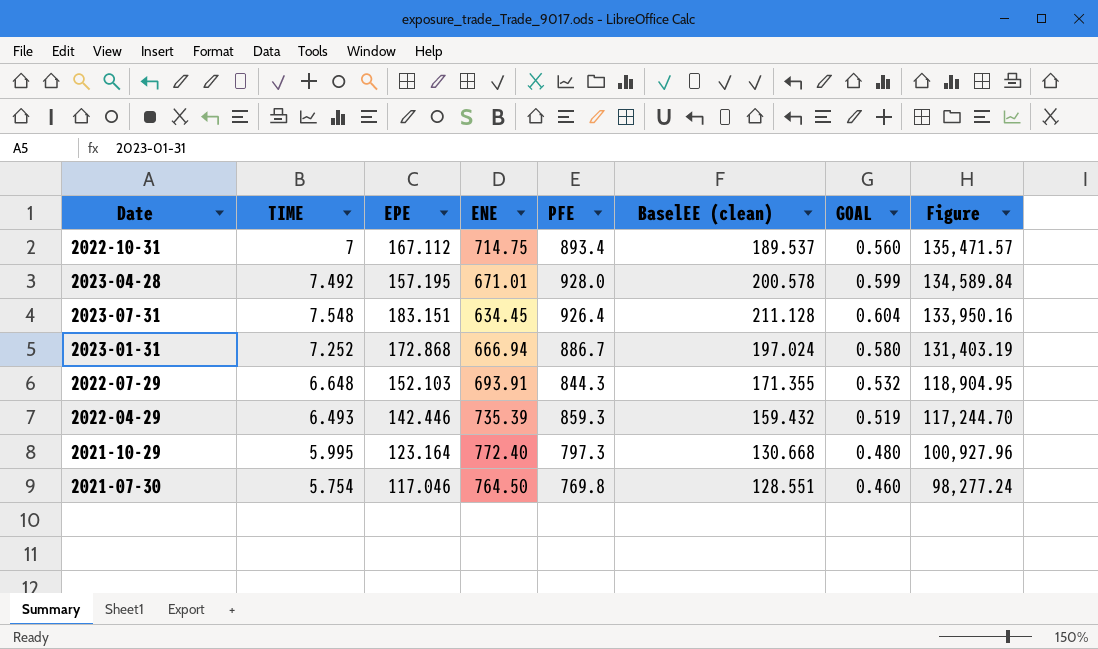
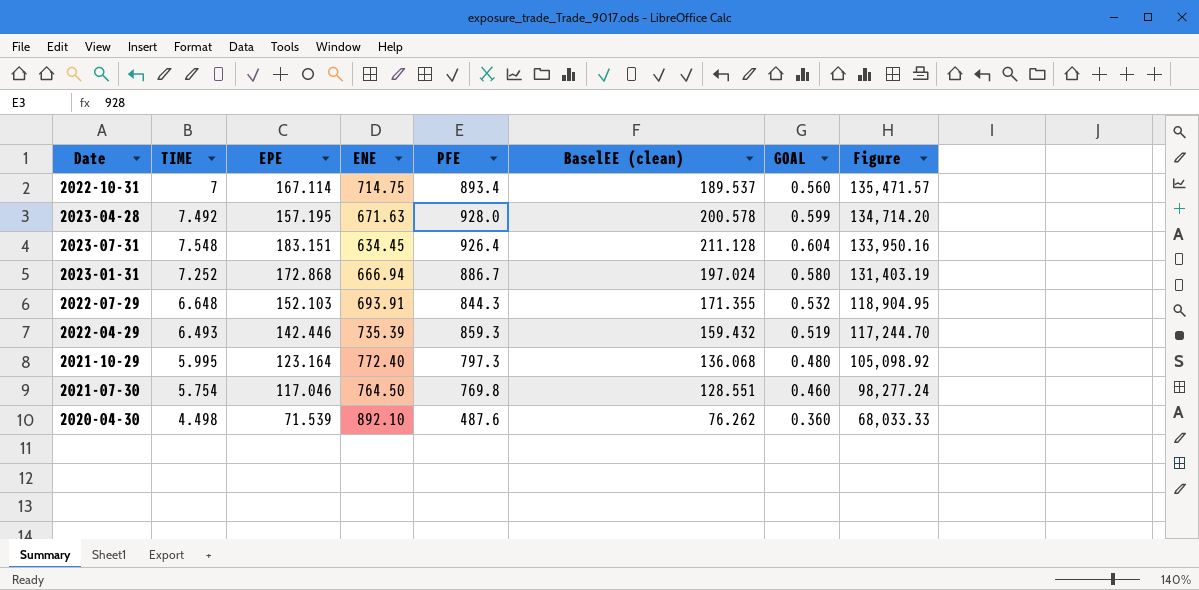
2022-10-31 | EPE: 167.112 -> 167.114
2023-04-28 | ENE: 671.01 -> 671.63
2023-04-28 | Figure: 134,589.84 -> 134,714.20
2021-10-29 | BaselEE (clean): 130.668 -> 136.068
2021-10-29 | Figure: 100,927.96 -> 105,098.92
row 2020-04-30: none -> 4.498 | 71.539 | 892.10 | 487.6 | 76.262 | 0.360 | 68,033.33

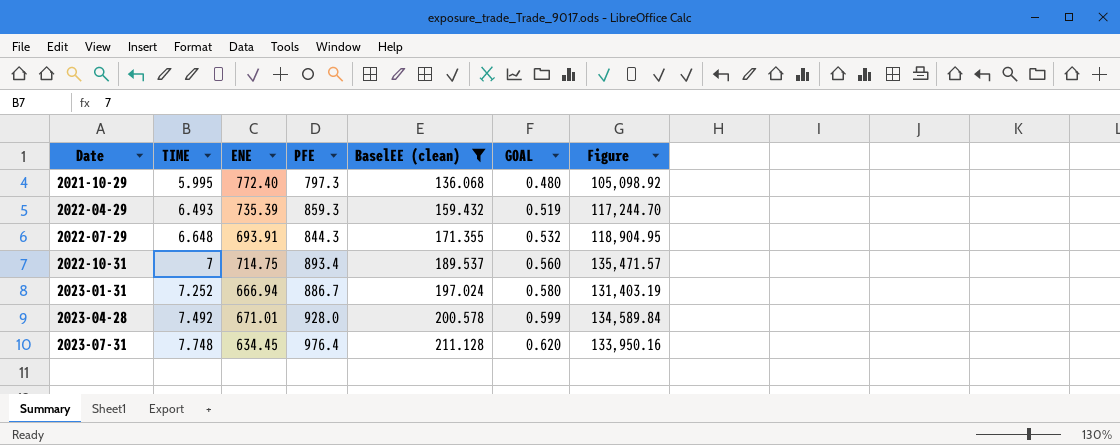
filter: none -> BaselEE (clean) >= 136.068
row order: Figure descending -> Date ascending
column EPE | position: 3 -> none
2023-04-28 | ENE: 671.63 -> 671.01
2023-04-28 | Figure: 134,714.20 -> 134,589.84
2023-07-31 | TIME: 7.548 -> 7.748
2023-07-31 | PFE: 926.4 -> 976.4
2023-07-31 | GOAL: 0.604 -> 0.620

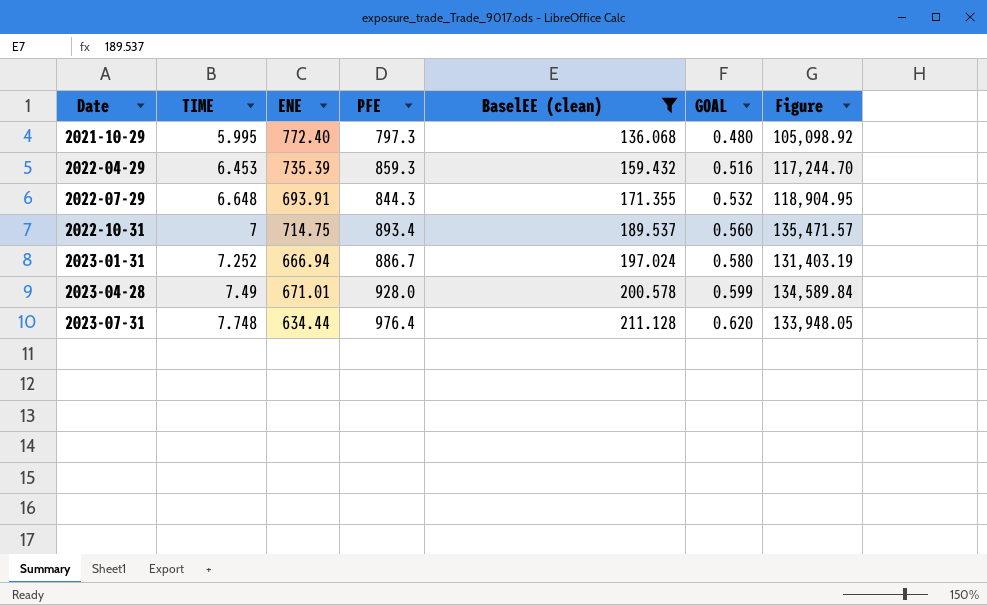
2022-04-29 | TIME: 6.493 -> 6.453
2022-04-29 | GOAL: 0.519 -> 0.516
2023-04-28 | TIME: 7.492 -> 7.49
2023-07-31 | ENE: 634.45 -> 634.44
2023-07-31 | Figure: 133,950.16 -> 133,948.05

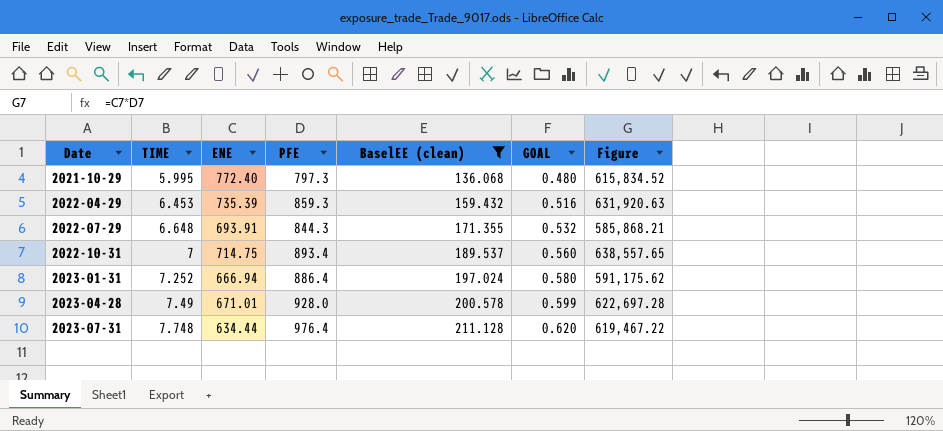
column Figure | formula: [ENE] * [BaselEE (clean)] -> [ENE] * [PFE]
2023-01-31 | PFE: 886.7 -> 886.4

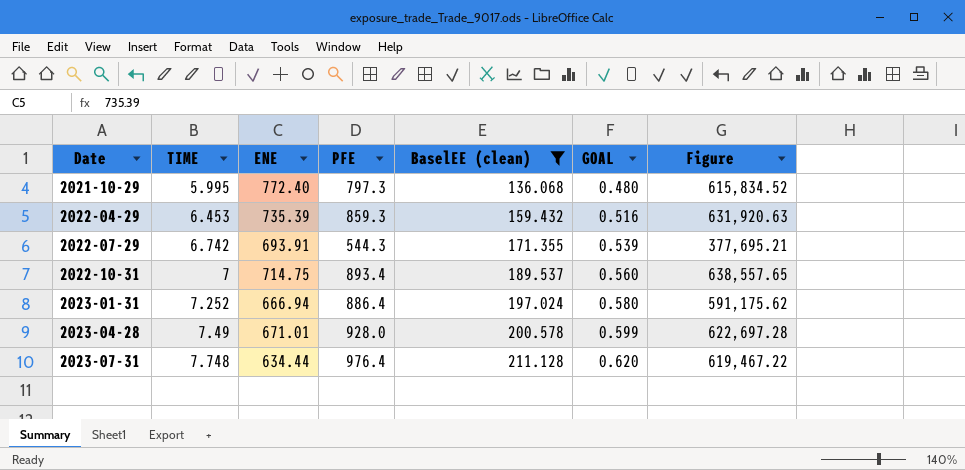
2022-07-29 | TIME: 6.648 -> 6.742
2022-07-29 | PFE: 844.3 -> 544.3
2022-07-29 | GOAL: 0.532 -> 0.539
2022-07-29 | Figure: 585,868.21 -> 377,695.21

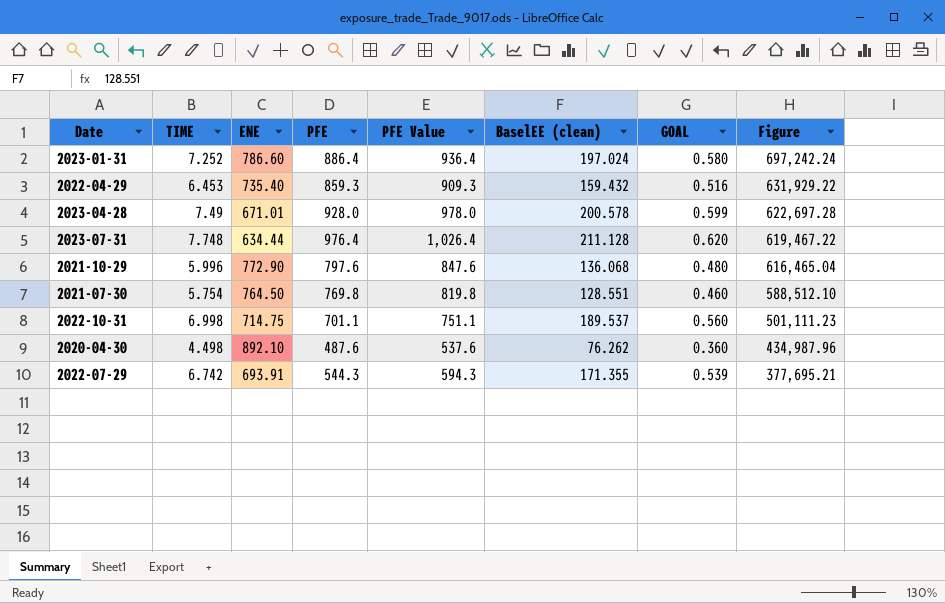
filter: BaselEE (clean) >= 136.068 -> none
row order: Date ascending -> Figure descending
column PFE Value | formula: none -> [PFE] + 50
2023-01-31 | ENE: 666.94 -> 786.60
2023-01-31 | Figure: 591,175.62 -> 697,242.24
2022-04-29 | ENE: 735.39 -> 735.40
2022-04-29 | Figure: 631,920.63 -> 631,929.22
2021-10-29 | TIME: 5.995 -> 5.996
2021-10-29 | ENE: 772.40 -> 772.90
2021-10-29 | PFE: 797.3 -> 797.6
2021-10-29 | Figure: 615,834.52 -> 616,465.04
2022-10-31 | TIME: 7 -> 6.998
2022-10-31 | PFE: 893.4 -> 701.1
2022-10-31 | Figure: 638,557.65 -> 501,111.23

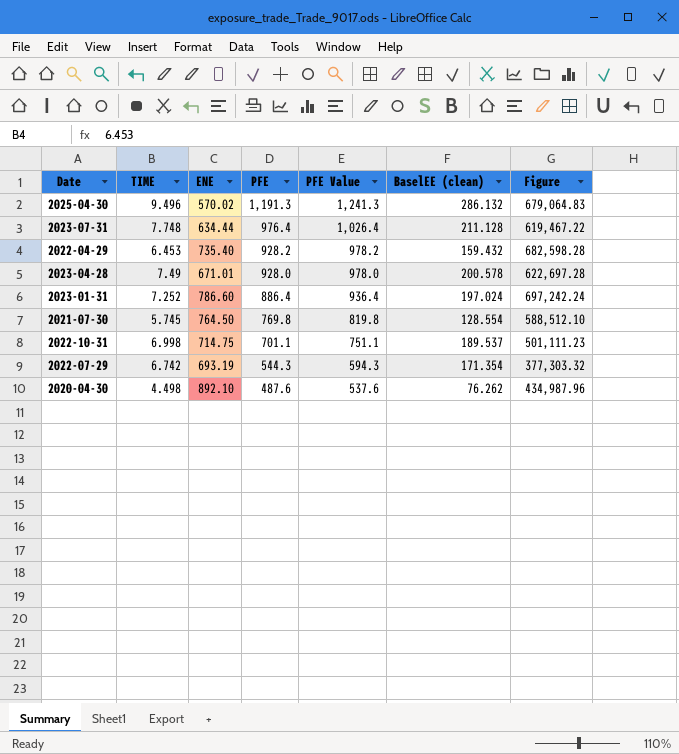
row order: Figure descending -> PFE descending
column GOAL | formula: [TIME] * 0.08 -> none
row 2021-10-29: 5.996 | 772.90 | 797.6 | 847.6 | 136.068 | 0.480 | 616,465.04 -> none
row 2025-04-30: none -> 9.496 | 570.02 | 1,191.3 | 1,241.3 | 286.132 | 679,064.83
2022-04-29 | PFE: 859.3 -> 928.2
2022-04-29 | PFE Value: 909.3 -> 978.2
2022-04-29 | Figure: 631,929.22 -> 682,598.28
2021-07-30 | TIME: 5.754 -> 5.745
2021-07-30 | BaselEE (clean): 128.551 -> 128.554
2022-07-29 | ENE: 693.91 -> 693.19
2022-07-29 | BaselEE (clean): 171.355 -> 171.354
2022-07-29 | Figure: 377,695.21 -> 377,303.32

